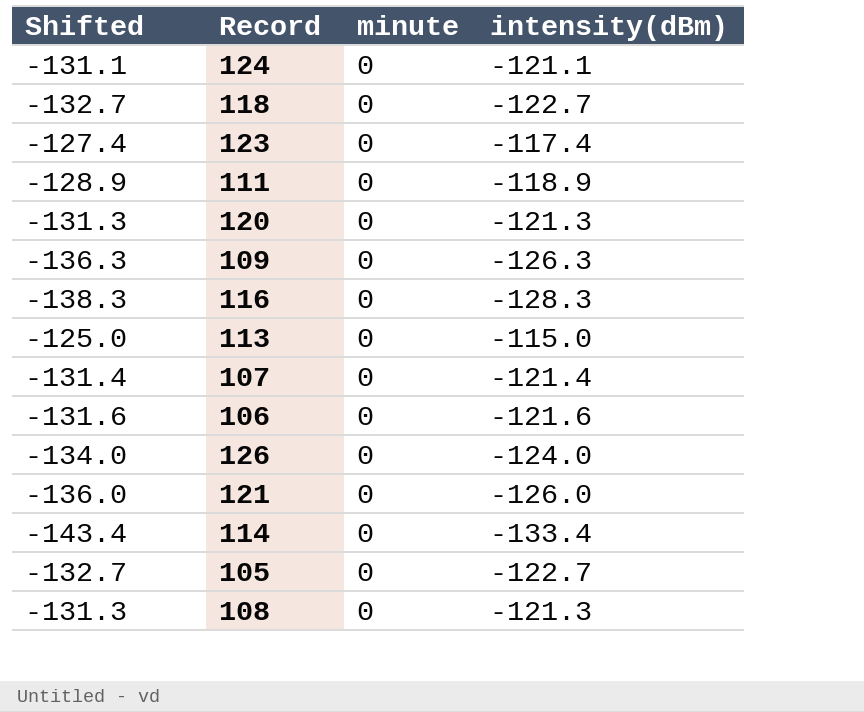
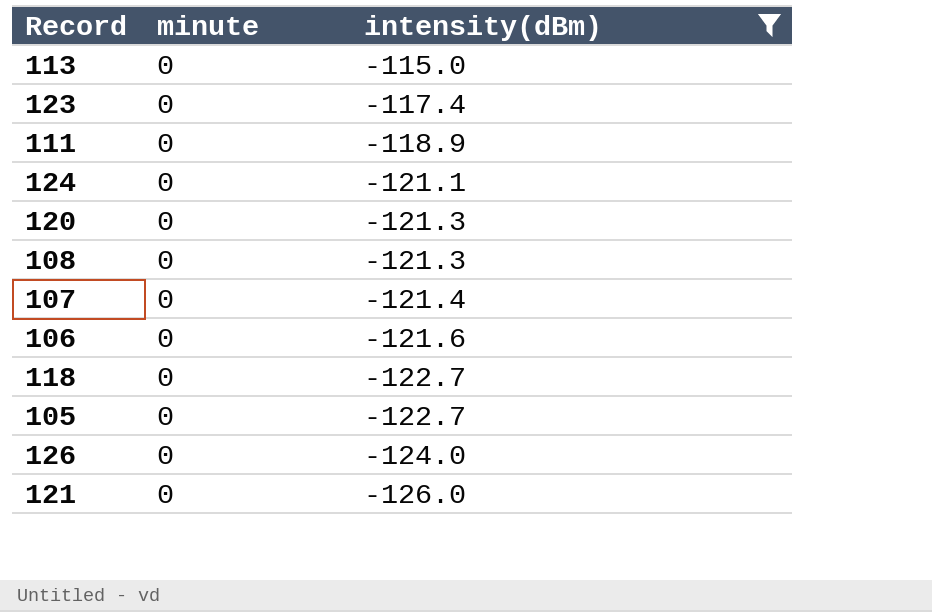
filter: none -> intensity(dBm) >= -126.0
row order: none -> intensity(dBm) descending
column Shifted | formula: [intensity(dBm)] - 10 -> none

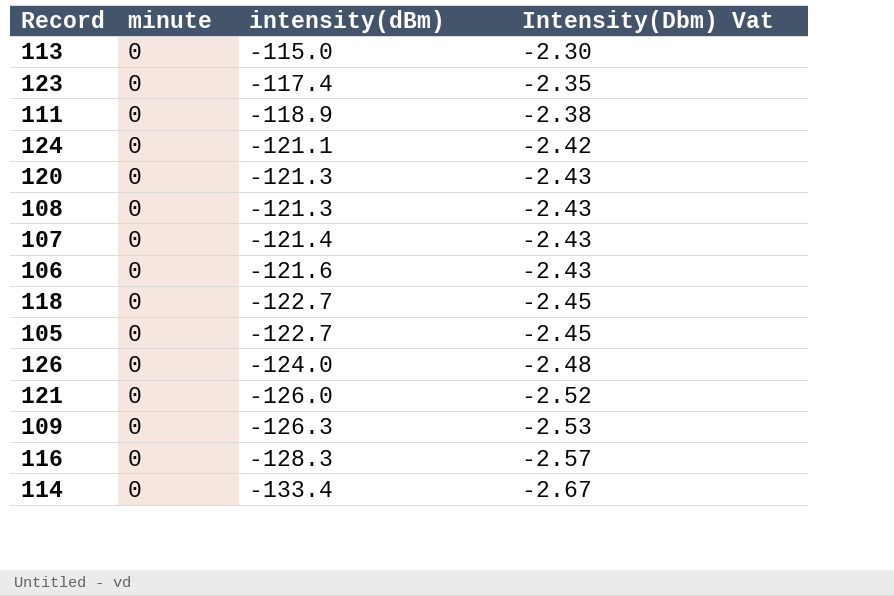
filter: intensity(dBm) >= -126.0 -> none
column Intensity(Dbm) Vat | formula: none -> [intensity(dBm)] * 0.02

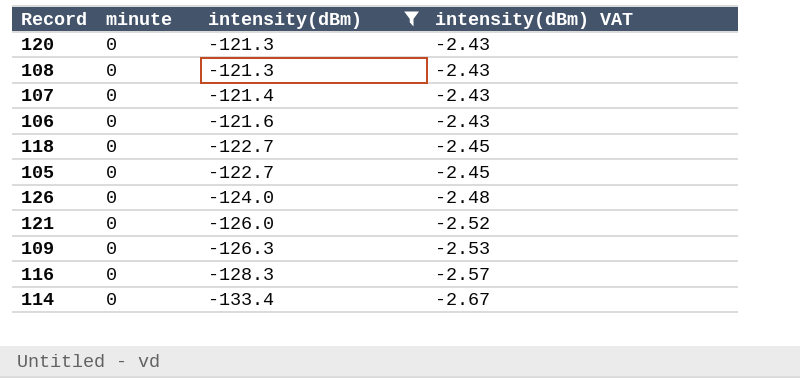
filter: none -> intensity(dBm) <= -121.3
column name: Intensity(Dbm) Vat -> intensity(dBm) VAT

